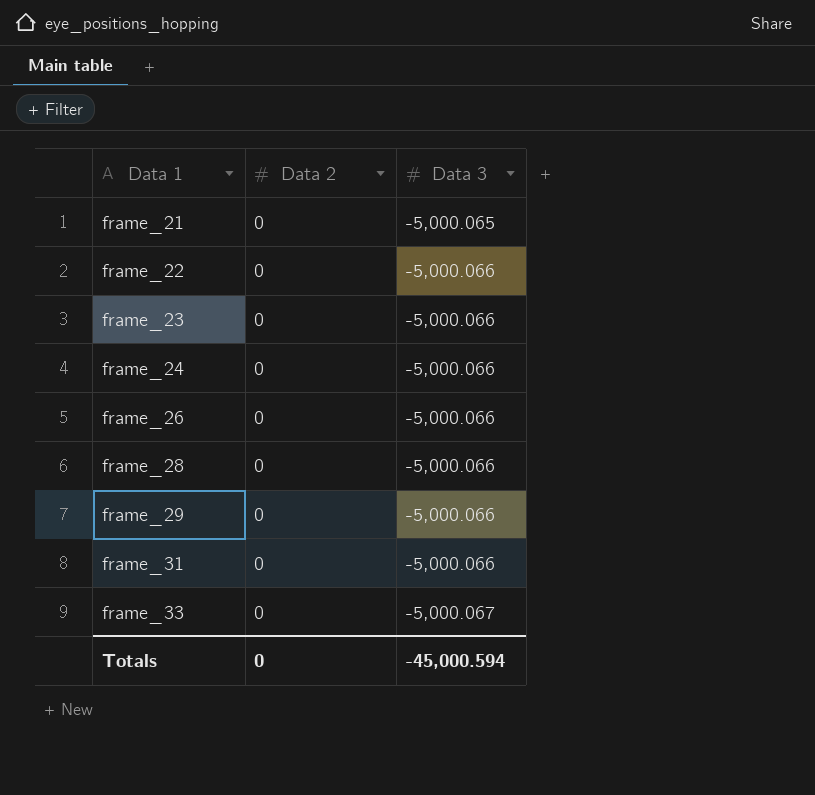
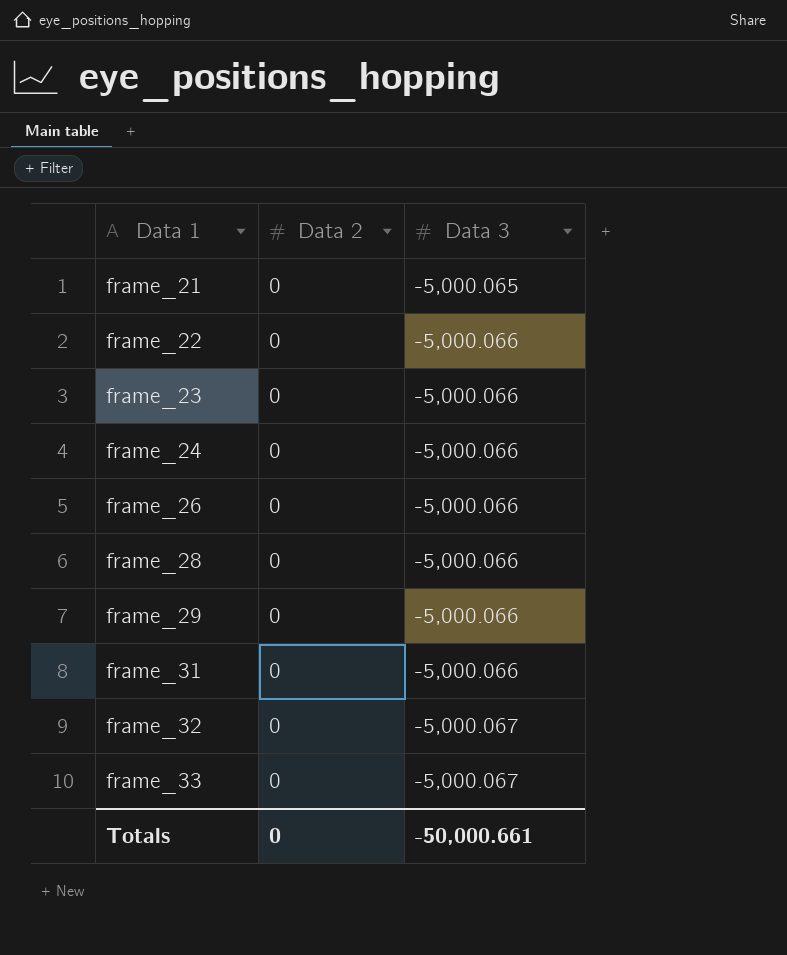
row frame_32: none -> 0 | -5,000.067
Totals | Data 3: -45,000.594 -> -50,000.661

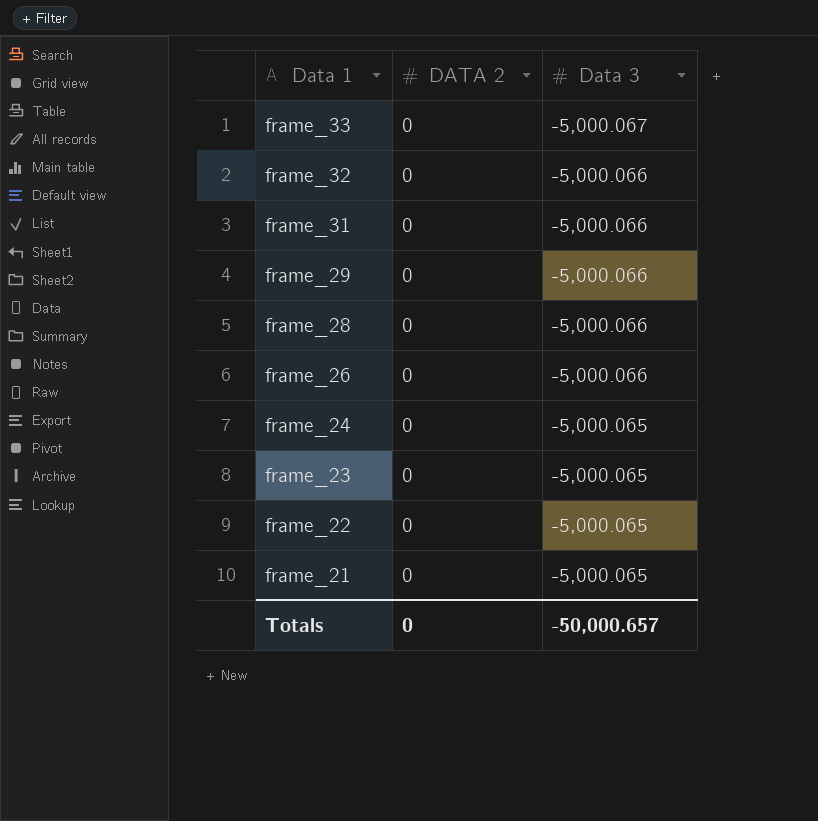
row order: Data 1 ascending -> Data 1 descending
column name: Data 2 -> DATA 2
frame_32 | Data 3: -5,000.067 -> -5,000.066
frame_24 | Data 3: -5,000.066 -> -5,000.065
frame_23 | Data 3: -5,000.066 -> -5,000.065
frame_22 | Data 3: -5,000.066 -> -5,000.065
Totals | Data 3: -50,000.661 -> -50,000.657

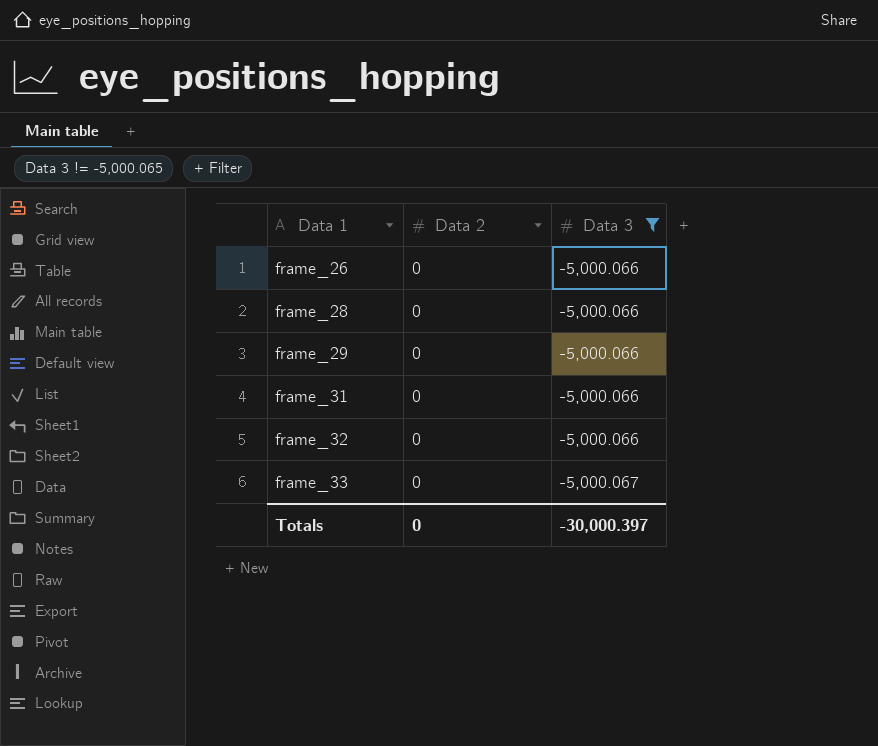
filter: none -> Data 3 != -5,000.065
row order: Data 1 descending -> Data 1 ascending
column name: DATA 2 -> Data 2
Totals | Data 3: -50,000.657 -> -30,000.397

